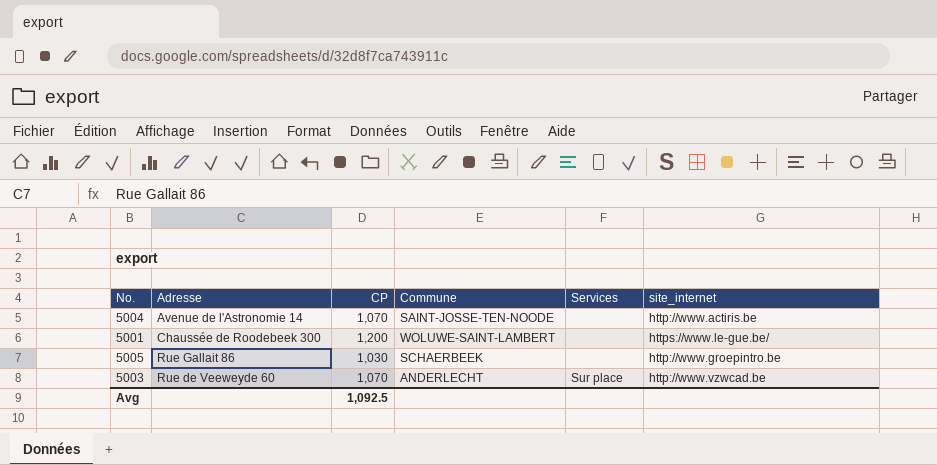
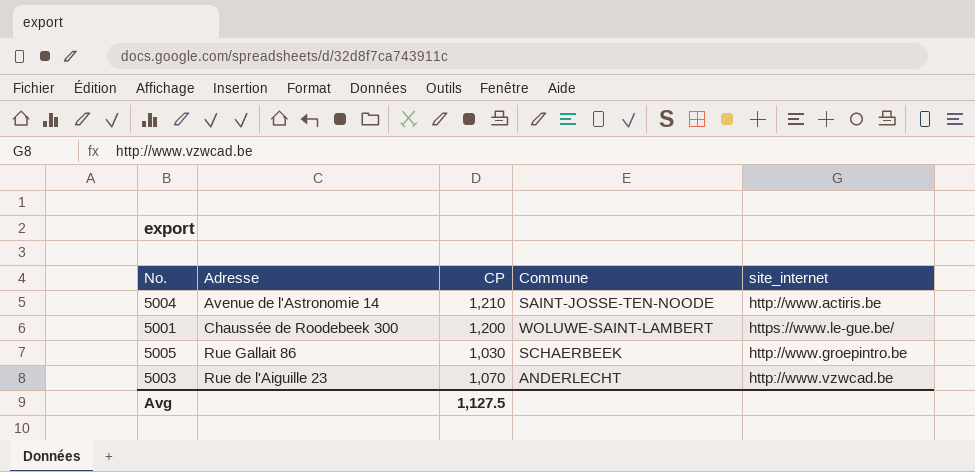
column Services | position: 5 -> none
5004 | CP: 1,070 -> 1,210
5003 | Adresse: Rue de Veeweyde 60 -> Rue de l'Aiguille 23
Avg | CP: 1,092.5 -> 1,127.5

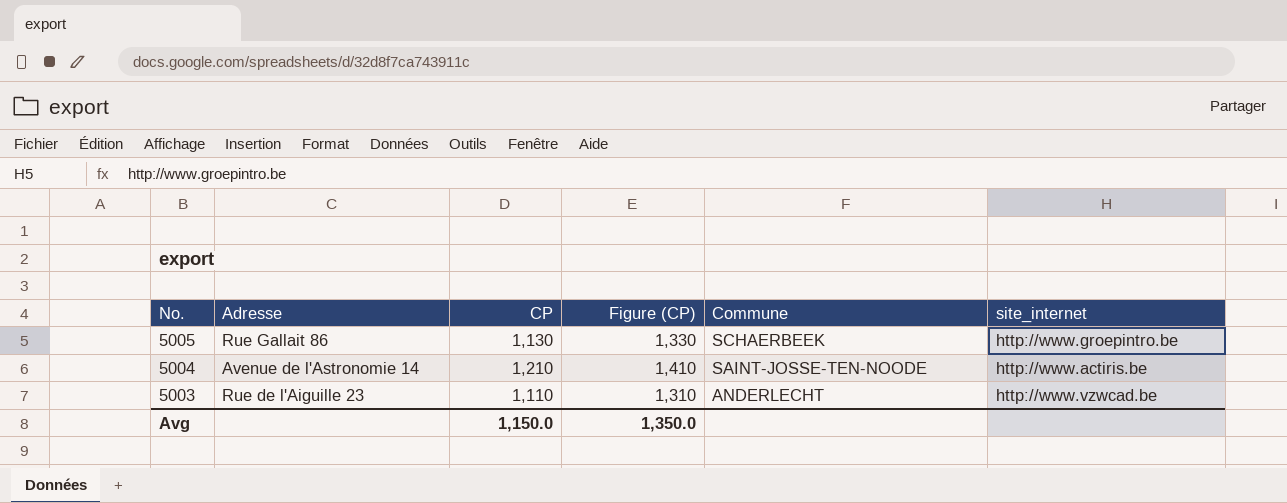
row order: none -> No. descending
column Figure (CP) | formula: none -> [CP] + 200
row 5001: Chaussée de Roodebeek 300 | 1,200 | WOLUWE-SAINT-LAMBERT | https://www.le-gue.be/ -> none
5005 | CP: 1,030 -> 1,130
5003 | CP: 1,070 -> 1,110
Avg | CP: 1,127.5 -> 1,150.0

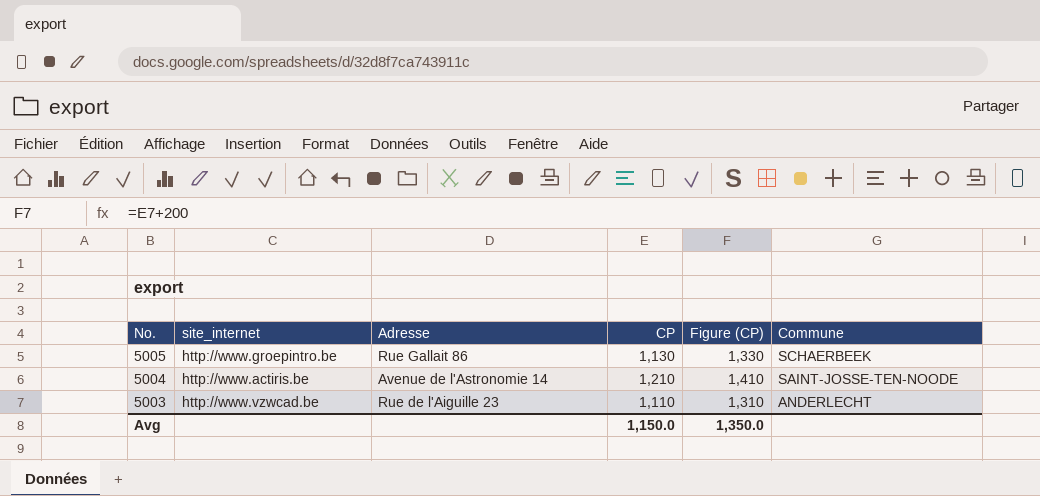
column site_internet | position: 6 -> 2

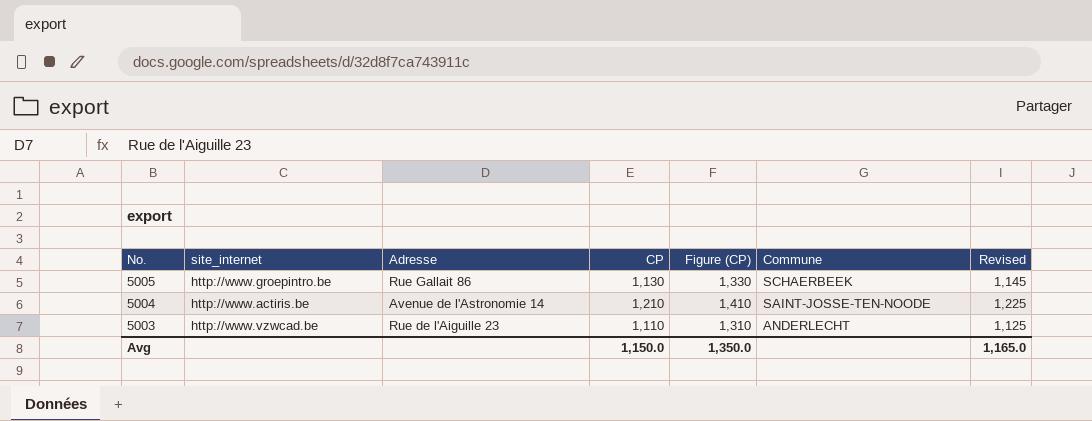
column Revised | formula: none -> [CP] + 15

